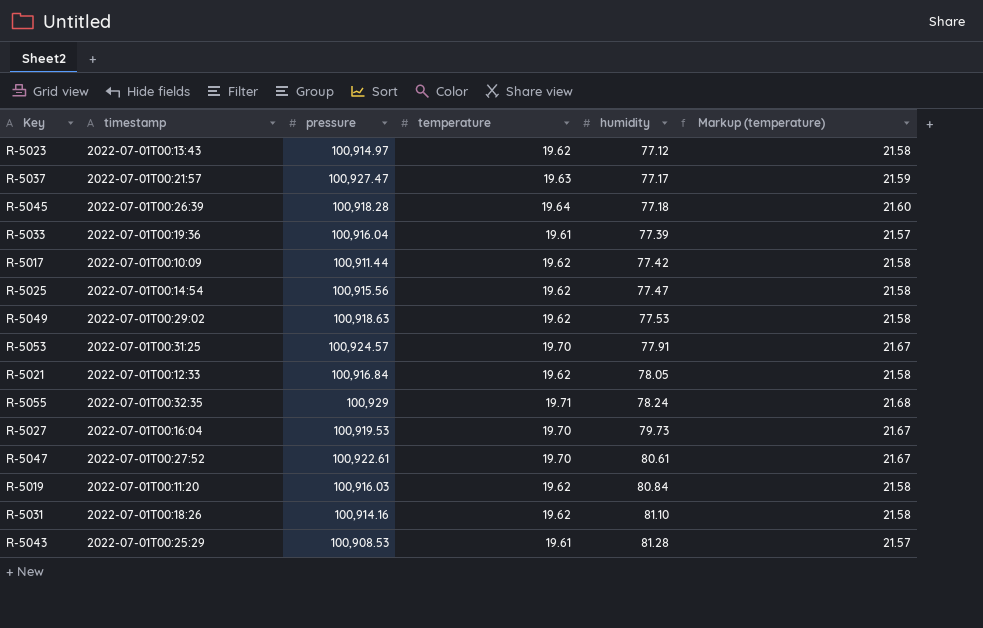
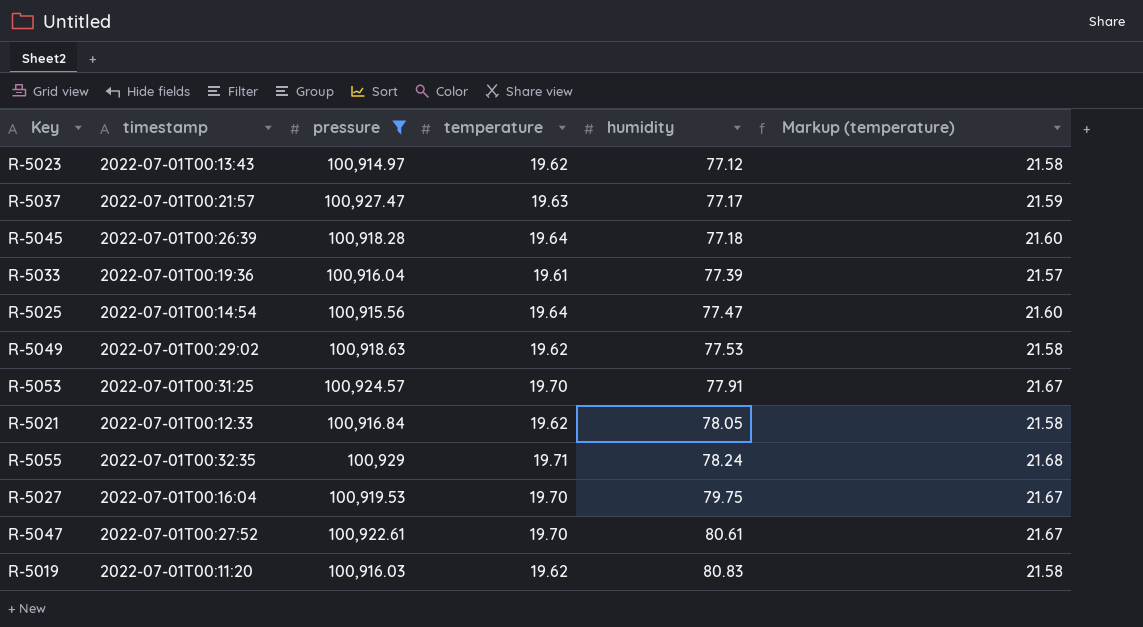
filter: none -> pressure >= 100,914.97
R-5025 | temperature: 19.62 -> 19.64
R-5025 | Markup (temperature): 21.58 -> 21.60
R-5027 | humidity: 79.73 -> 79.75
R-5019 | humidity: 80.84 -> 80.83

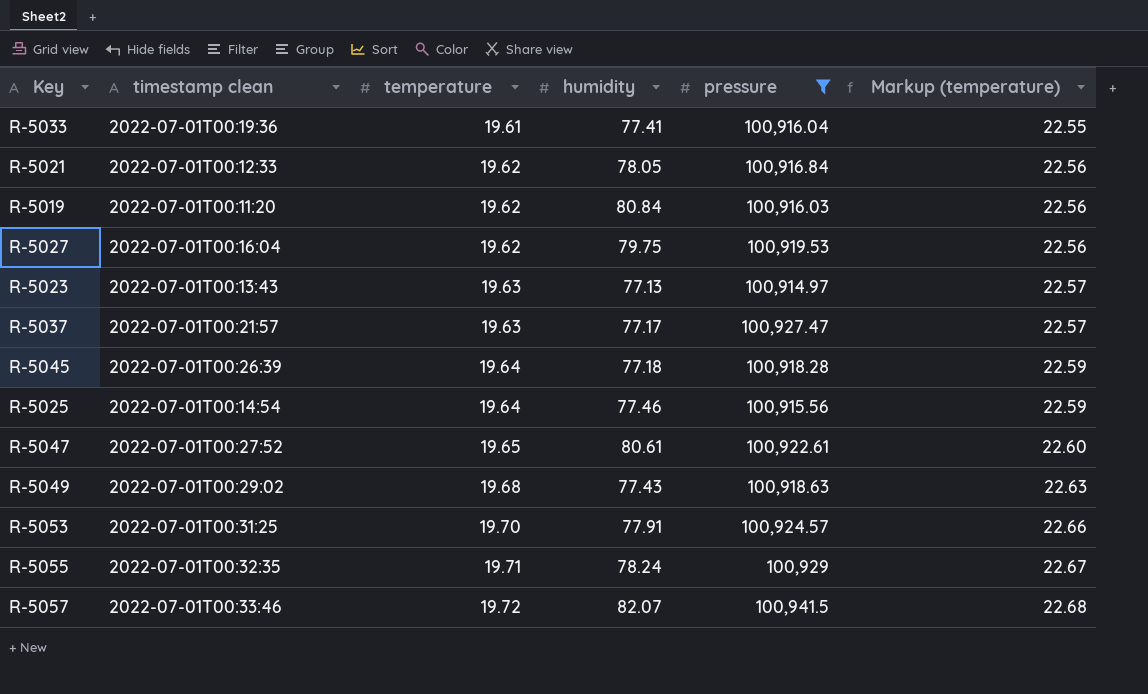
row order: humidity ascending -> temperature ascending
column name: timestamp -> timestamp clean
column pressure | position: 3 -> 5
column Markup (temperature) | formula: [temperature] * 1.1 -> [temperature] * 1.15
R-5033 | humidity: 77.39 -> 77.41
R-5019 | humidity: 80.83 -> 80.84
R-5027 | temperature: 19.70 -> 19.62
R-5023 | temperature: 19.62 -> 19.63
R-5023 | humidity: 77.12 -> 77.13
R-5025 | humidity: 77.47 -> 77.46
R-5047 | temperature: 19.70 -> 19.65
R-5049 | temperature: 19.62 -> 19.68
R-5049 | humidity: 77.53 -> 77.43
row R-5057: none -> 2022-07-01T00:33:46 | 19.72 | 82.07 | 100,941.5 | 22.68

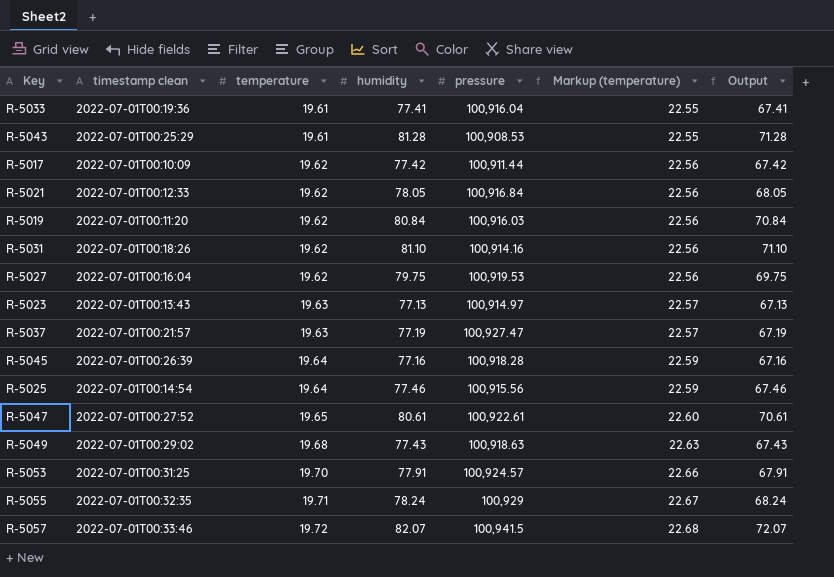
filter: pressure >= 100,914.97 -> none
column Output | formula: none -> [humidity] - 10
R-5037 | humidity: 77.17 -> 77.19
R-5045 | humidity: 77.18 -> 77.16

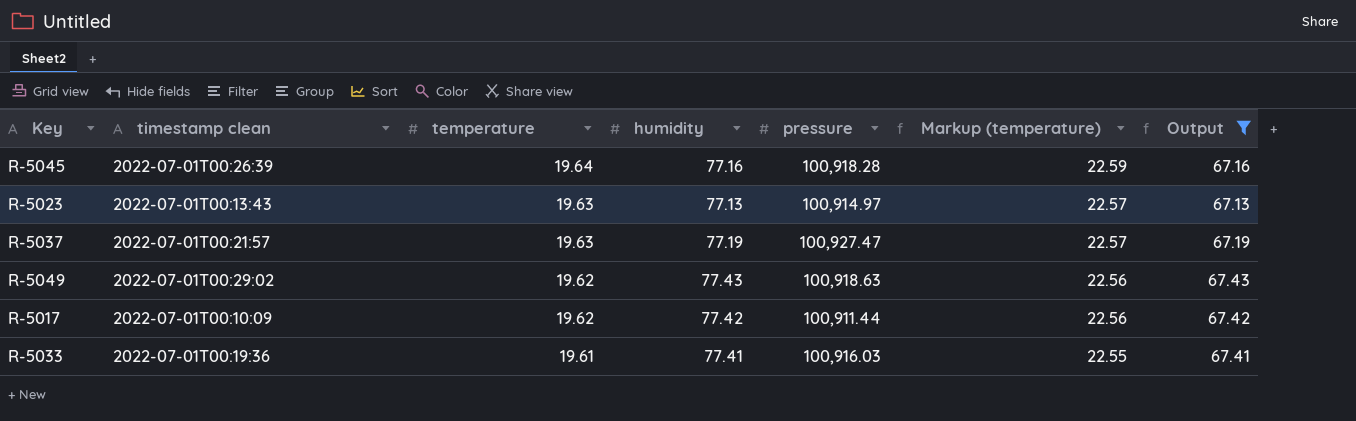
filter: none -> Output <= 67.43
row order: temperature ascending -> temperature descending
R-5049 | temperature: 19.68 -> 19.62
R-5049 | Markup (temperature): 22.63 -> 22.56
R-5033 | pressure: 100,916.04 -> 100,916.03

